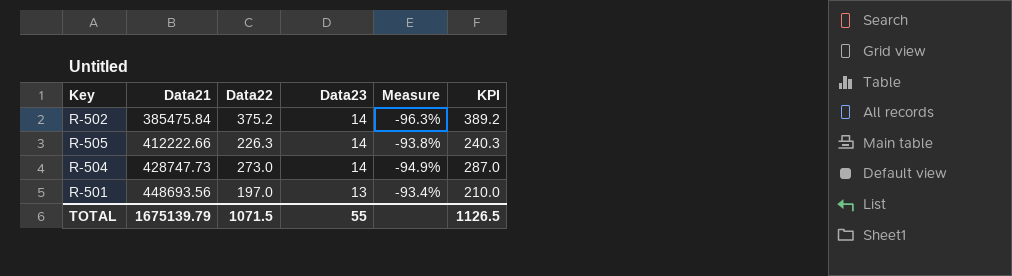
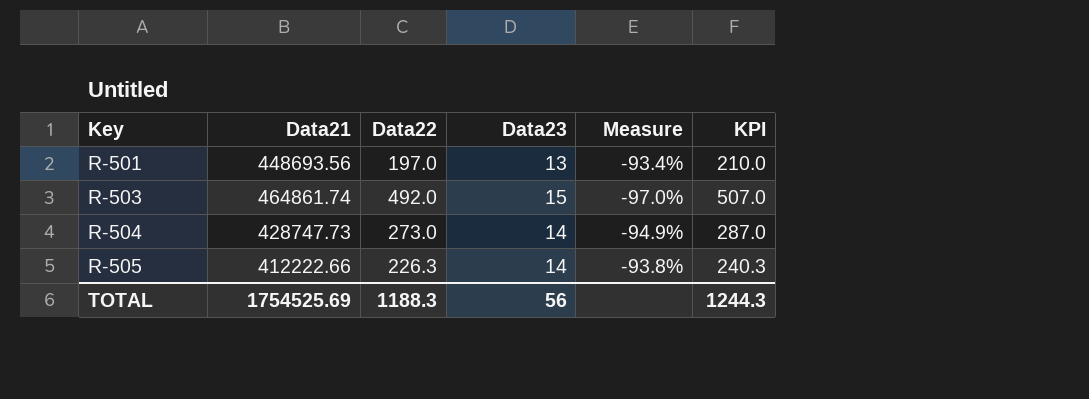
row order: Data21 ascending -> Key ascending
row R-502: 385475.84 | 375.2 | 14 | -96.3% | 389.2 -> none
row R-503: none -> 464861.74 | 492.0 | 15 | -97.0% | 507.0
TOTAL | Data21: 1675139.79 -> 1754525.69
TOTAL | Data22: 1071.5 -> 1188.3
TOTAL | Data23: 55 -> 56
TOTAL | KPI: 1126.5 -> 1244.3

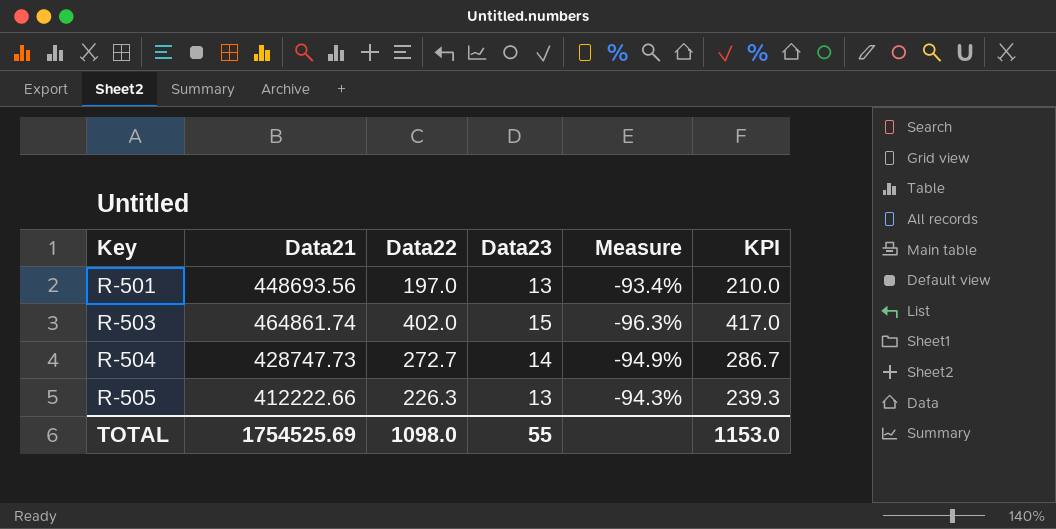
R-503 | Data22: 492.0 -> 402.0
R-503 | Measure: -97.0% -> -96.3%
R-503 | KPI: 507.0 -> 417.0
R-504 | Data22: 273.0 -> 272.7
R-504 | KPI: 287.0 -> 286.7
R-505 | Data23: 14 -> 13
R-505 | Measure: -93.8% -> -94.3%
R-505 | KPI: 240.3 -> 239.3
TOTAL | Data22: 1188.3 -> 1098.0
TOTAL | Data23: 56 -> 55
TOTAL | KPI: 1244.3 -> 1153.0

